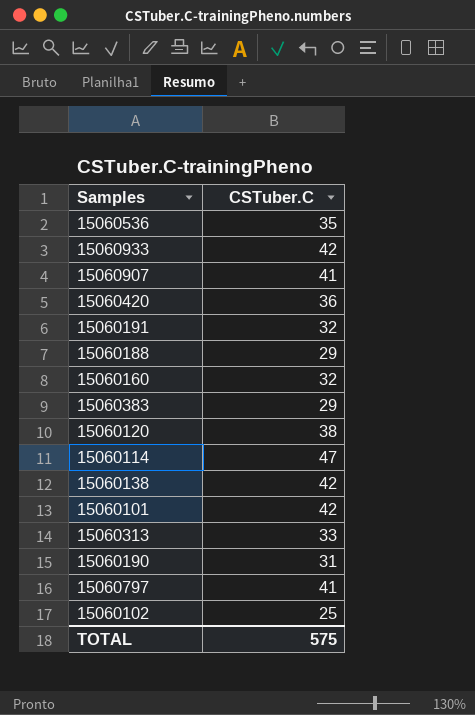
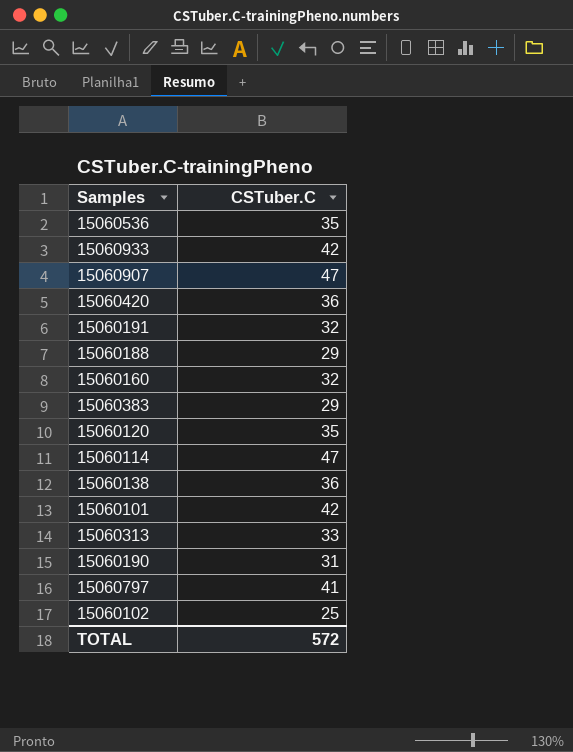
15060907 | CSTuber.C: 41 -> 47
15060120 | CSTuber.C: 38 -> 35
15060138 | CSTuber.C: 42 -> 36
TOTAL | CSTuber.C: 575 -> 572

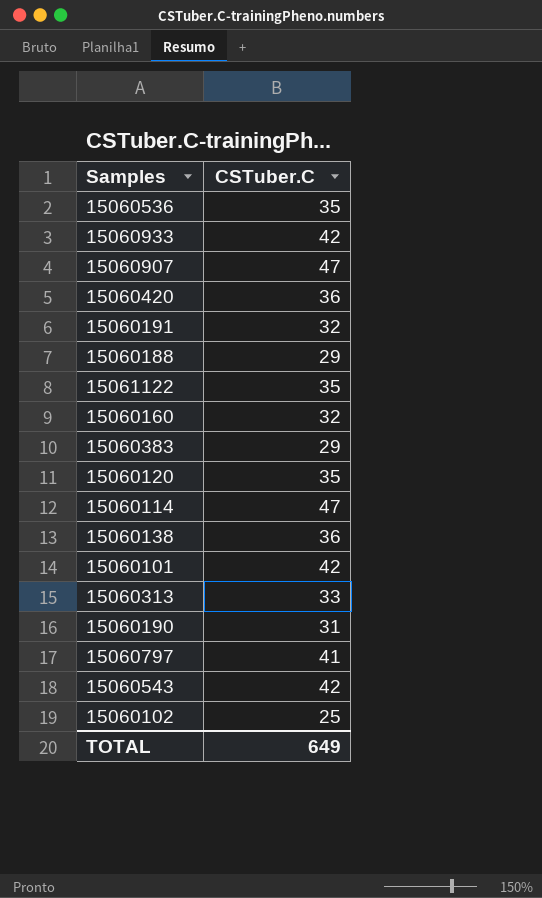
row 15061122: none -> 35
row 15060543: none -> 42
TOTAL | CSTuber.C: 572 -> 649

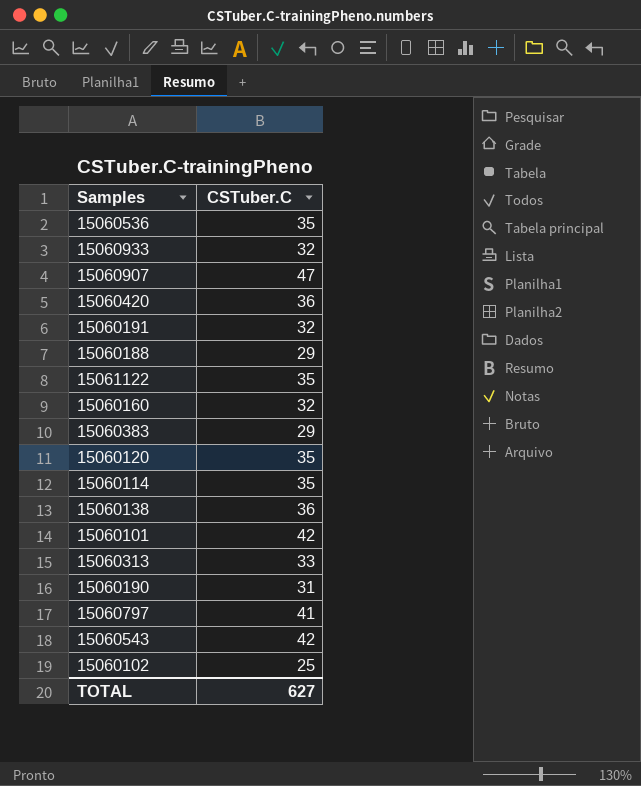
15060933 | CSTuber.C: 42 -> 32
15060114 | CSTuber.C: 47 -> 35
TOTAL | CSTuber.C: 649 -> 627

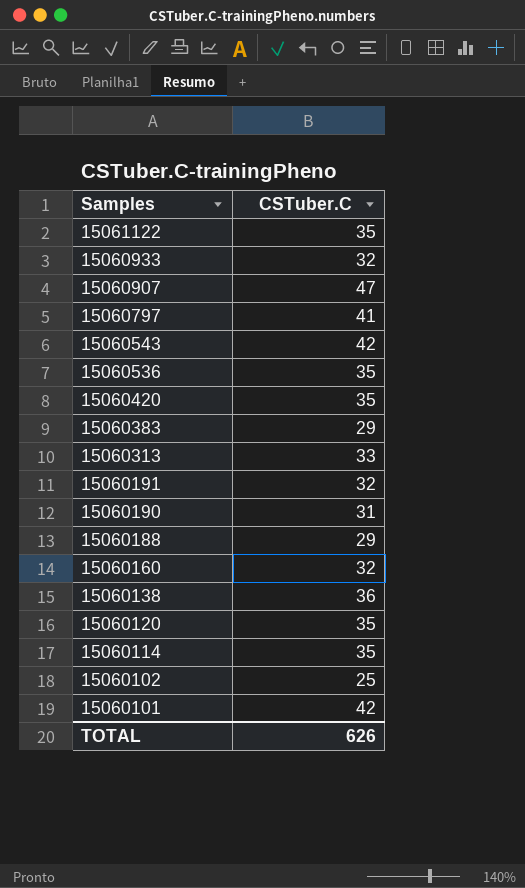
row order: none -> Samples descending
15060420 | CSTuber.C: 36 -> 35
TOTAL | CSTuber.C: 627 -> 626

